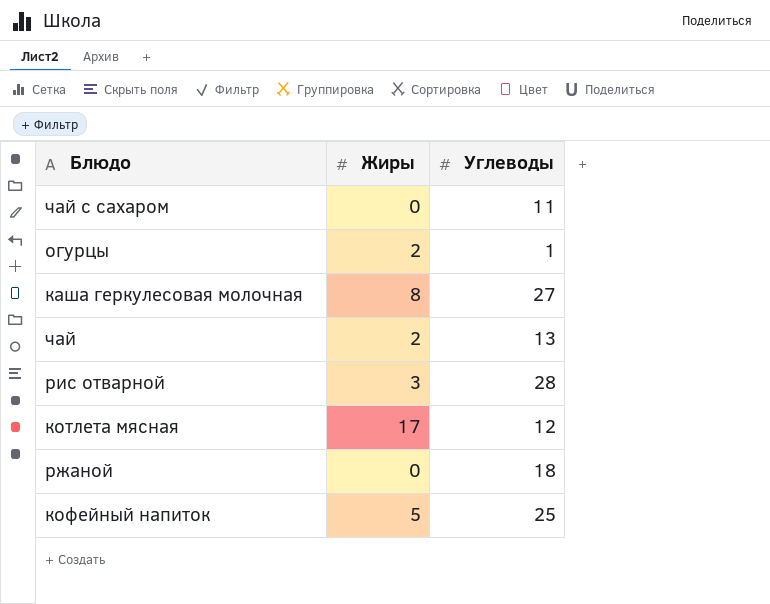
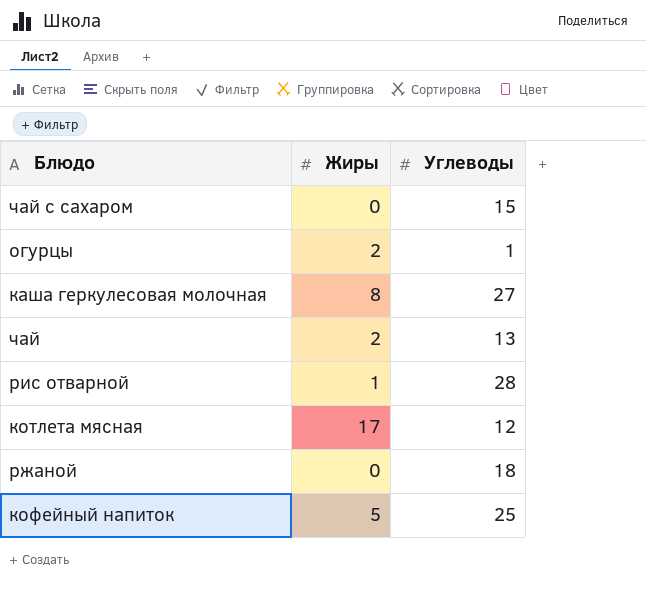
чай с сахаром | Углеводы: 11 -> 15
рис отварной | Жиры: 3 -> 1

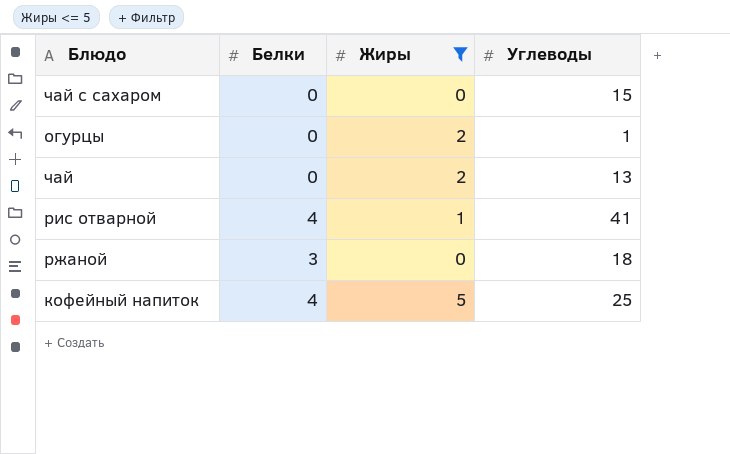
filter: none -> Жиры <= 5
column Белки | position: none -> 2
рис отварной | Углеводы: 28 -> 41

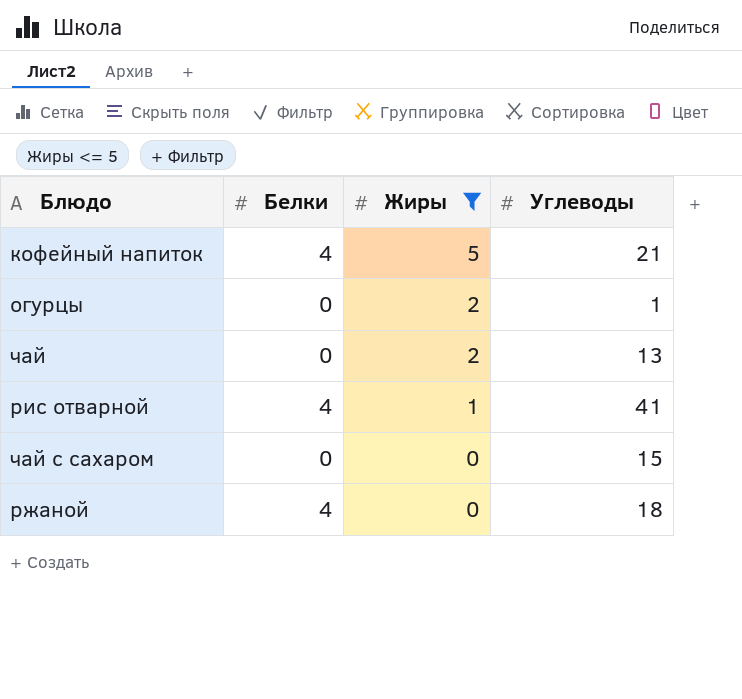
row order: none -> Жиры descending
кофейный напиток | Углеводы: 25 -> 21
ржаной | Белки: 3 -> 4

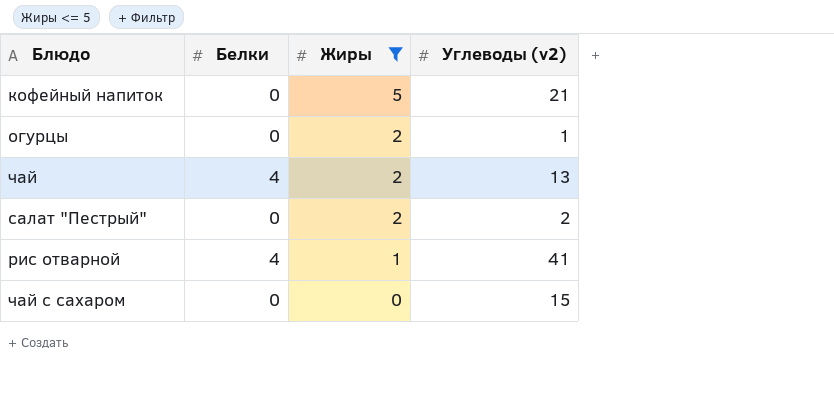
column name: Углеводы -> Углеводы (v2)
row ржаной: 4 | 0 | 18 -> none
кофейный напиток | Белки: 4 -> 0
чай | Белки: 0 -> 4
row салат "Пестрый": none -> 0 | 2 | 2

